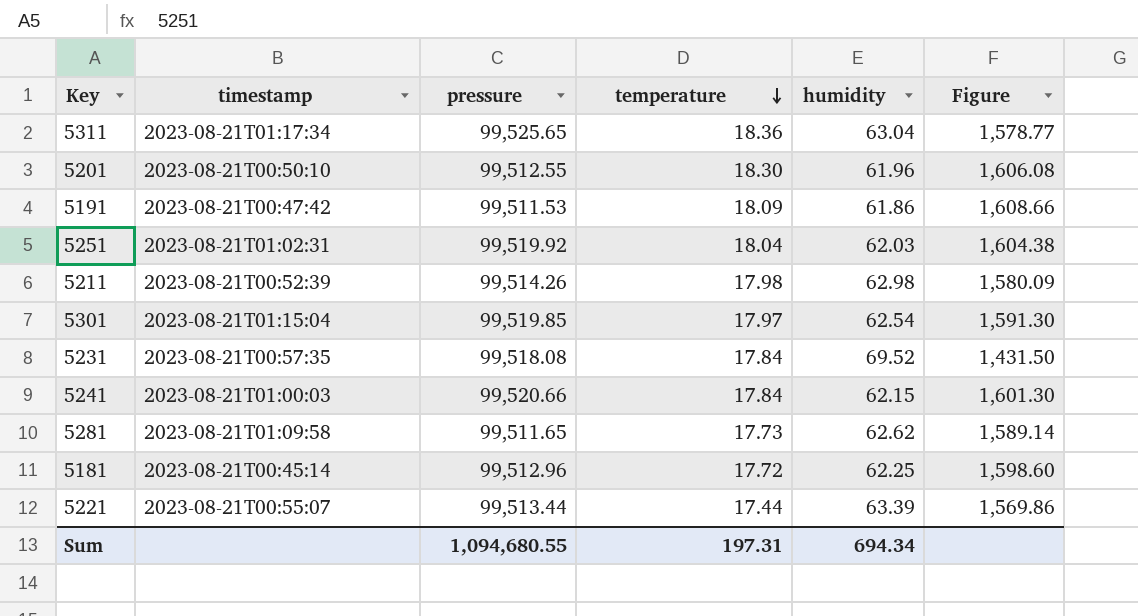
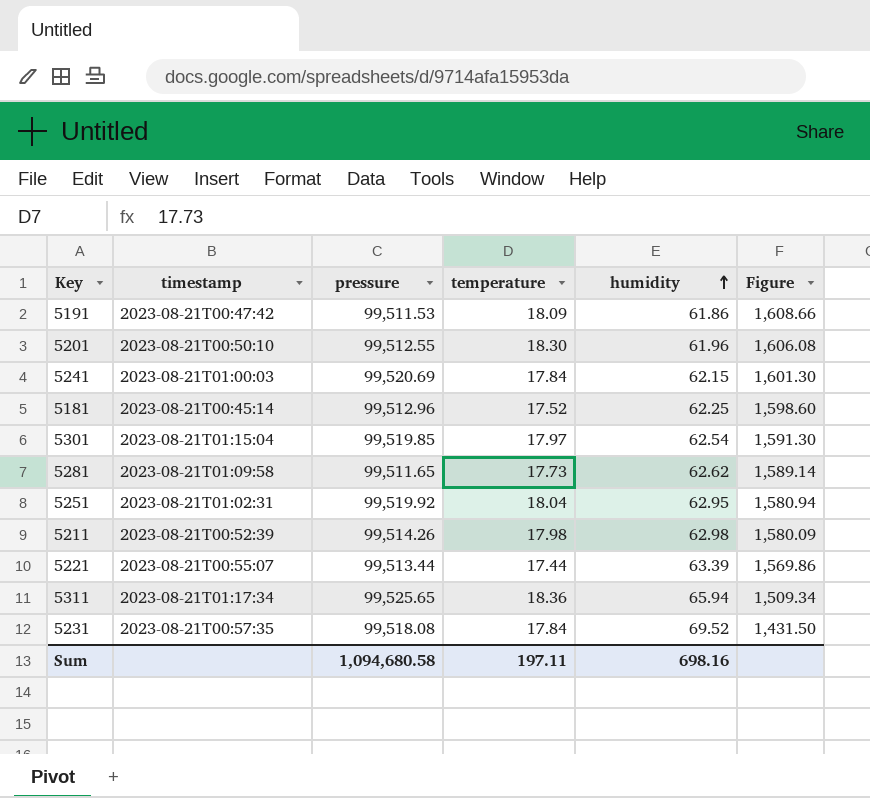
row order: temperature descending -> humidity ascending
5241 | pressure: 99,520.66 -> 99,520.69
5181 | temperature: 17.72 -> 17.52
5251 | humidity: 62.03 -> 62.95
5251 | Figure: 1,604.38 -> 1,580.94
5311 | humidity: 63.04 -> 65.94
5311 | Figure: 1,578.77 -> 1,509.34
Sum | pressure: 1,094,680.55 -> 1,094,680.58
Sum | temperature: 197.31 -> 197.11
Sum | humidity: 694.34 -> 698.16

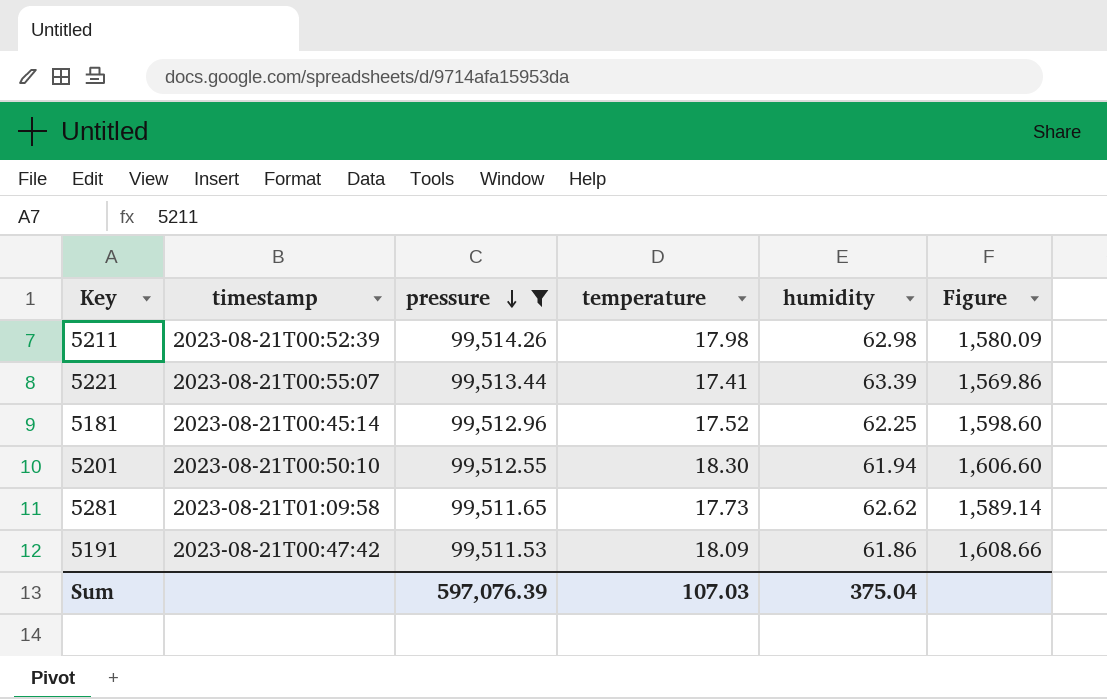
filter: none -> pressure <= 99,514.26
row order: humidity ascending -> pressure descending
5221 | temperature: 17.44 -> 17.41
5201 | humidity: 61.96 -> 61.94
5201 | Figure: 1,606.08 -> 1,606.60
Sum | pressure: 1,094,680.58 -> 597,076.39
Sum | temperature: 197.11 -> 107.03
Sum | humidity: 698.16 -> 375.04

